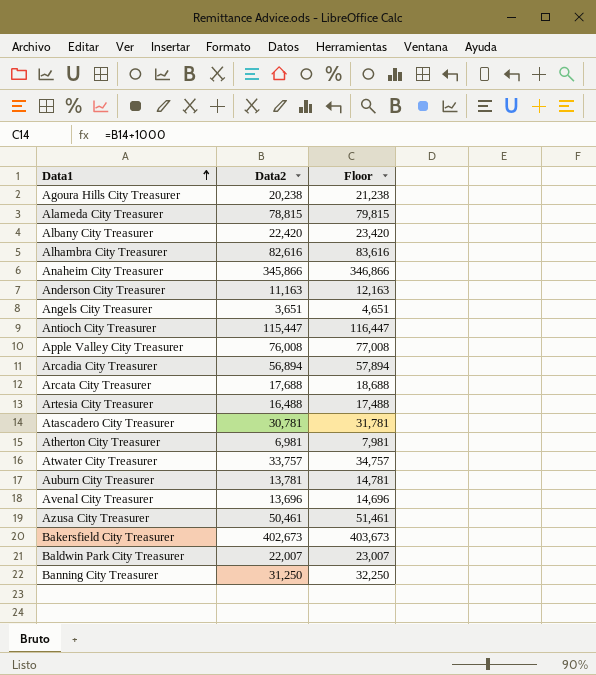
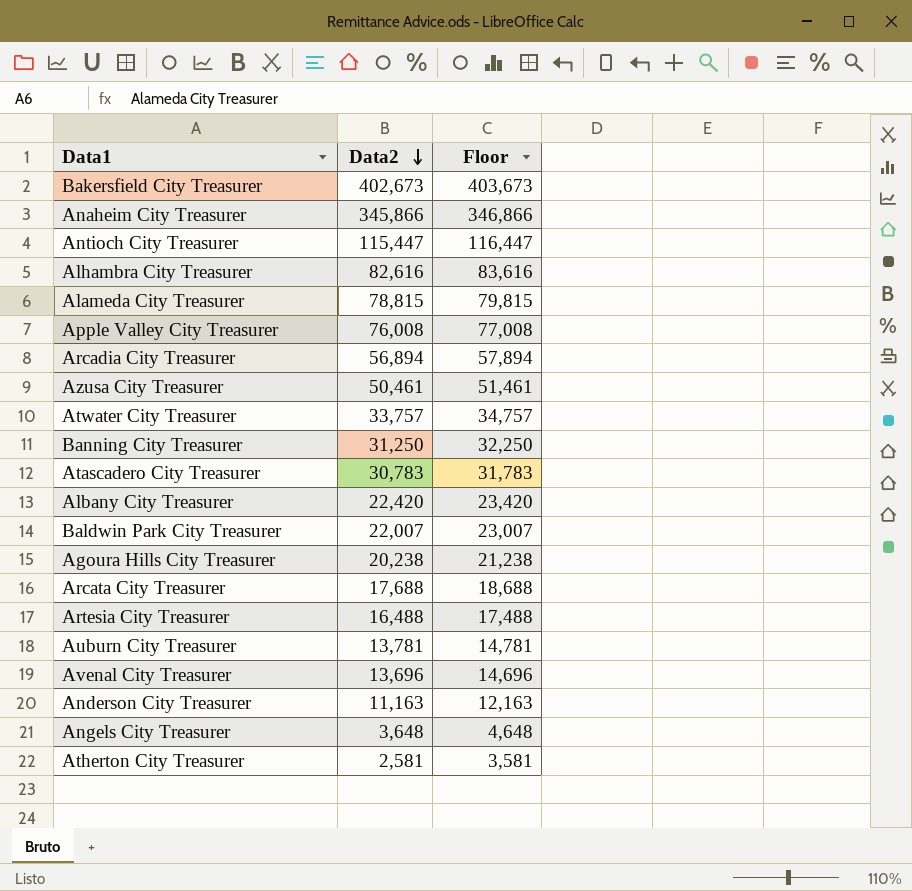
row order: Data1 ascending -> Data2 descending
Atascadero City Treasurer | Data2: 30,781 -> 30,783
Atascadero City Treasurer | Floor: 31,781 -> 31,783
Angels City Treasurer | Data2: 3,651 -> 3,648
Angels City Treasurer | Floor: 4,651 -> 4,648
Atherton City Treasurer | Data2: 6,981 -> 2,581
Atherton City Treasurer | Floor: 7,981 -> 3,581

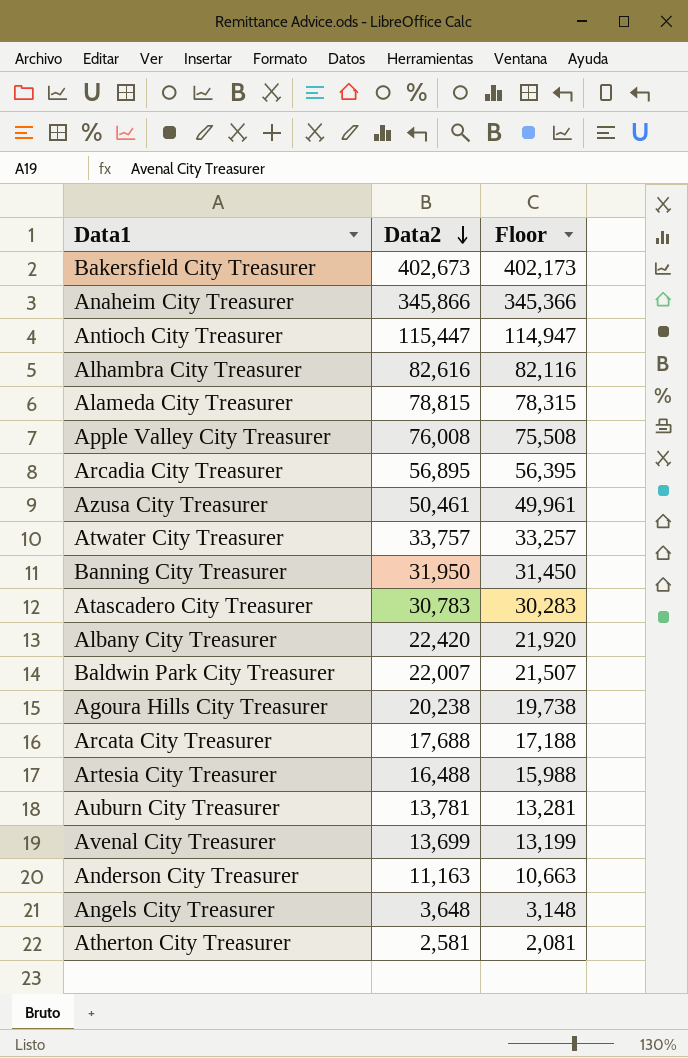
column Floor | formula: [Data2] + 1000 -> [Data2] - 500
Arcadia City Treasurer | Data2: 56,894 -> 56,895
Banning City Treasurer | Data2: 31,250 -> 31,950
Avenal City Treasurer | Data2: 13,696 -> 13,699

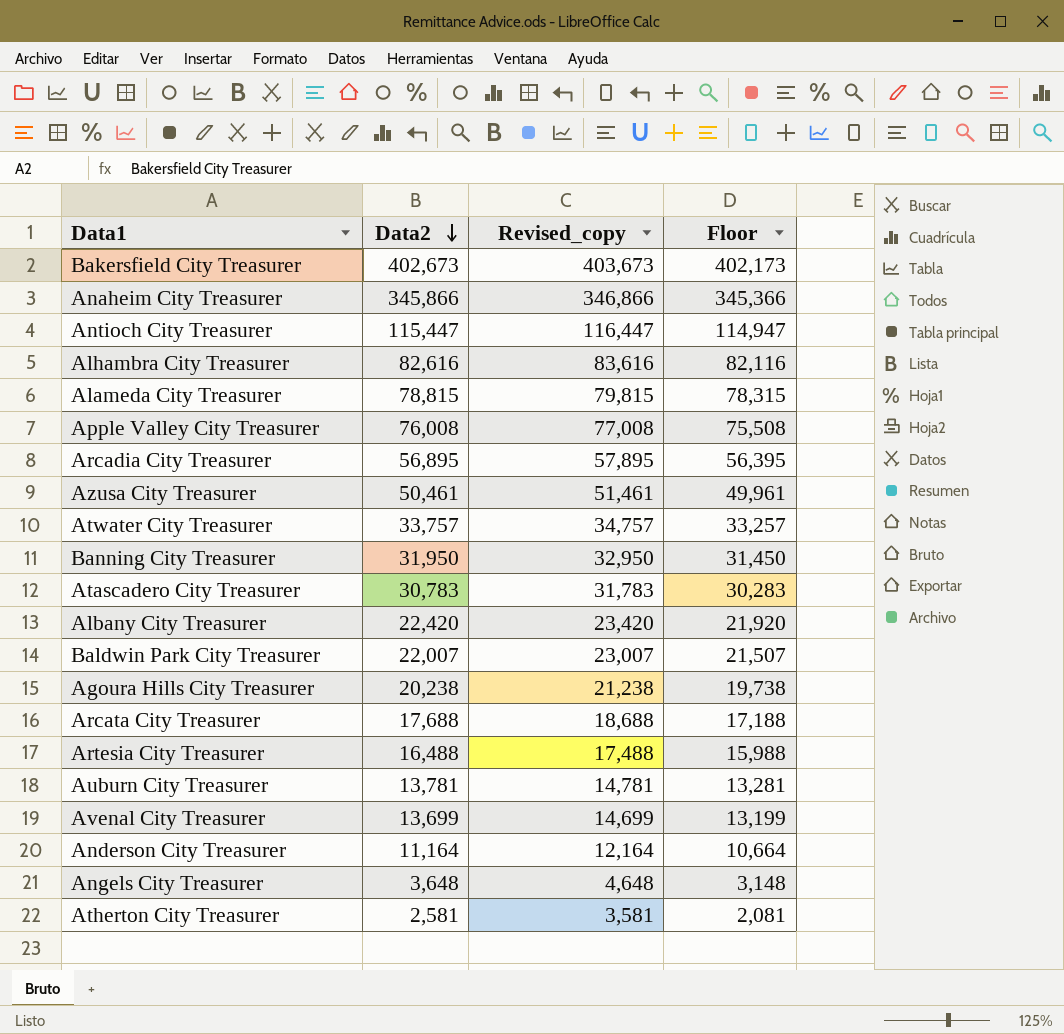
column Revised_copy | formula: none -> [Data2] + 1000
Anderson City Treasurer | Data2: 11,163 -> 11,164
Anderson City Treasurer | Floor: 10,663 -> 10,664

